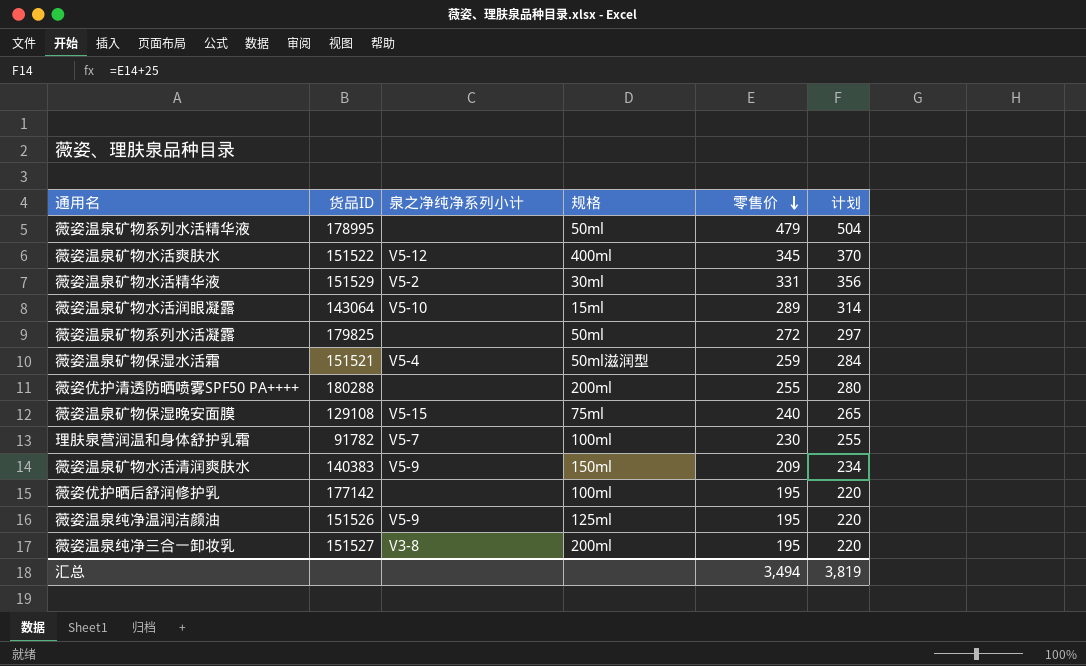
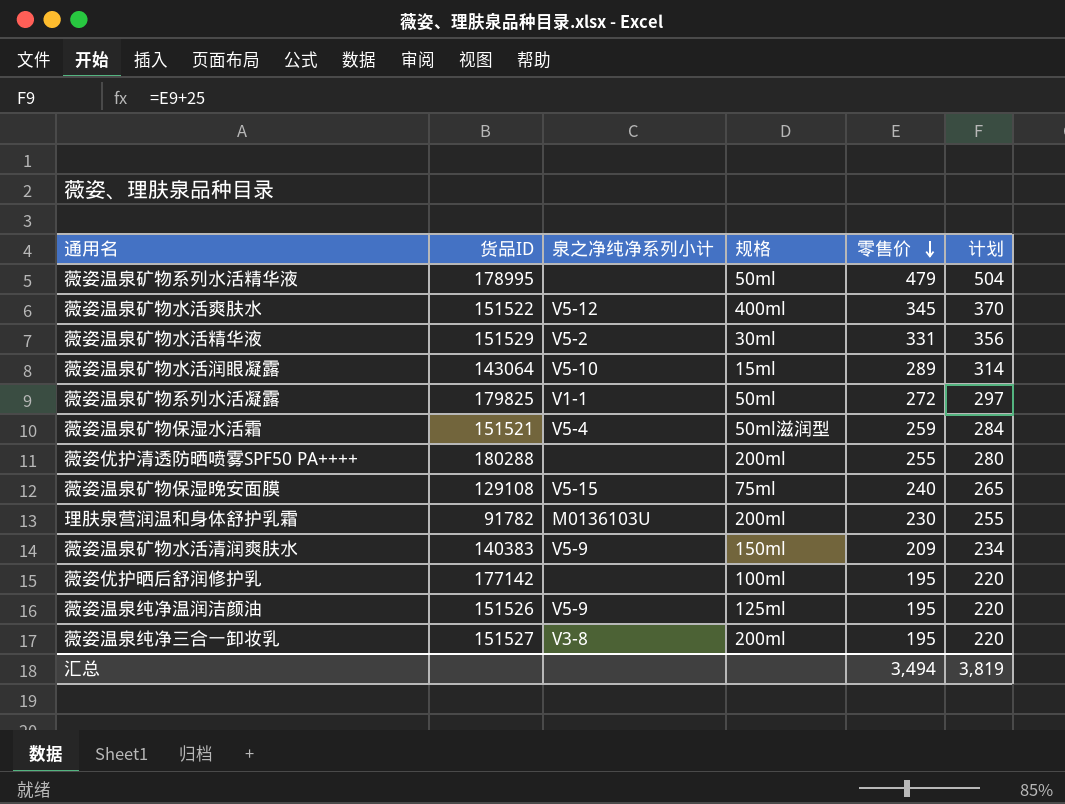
薇姿温泉矿物系列水活凝露 | 泉之净纯净系列小计: none -> V1-1
理肤泉营润温和身体舒护乳霜 | 泉之净纯净系列小计: V5-7 -> M0136103U
理肤泉营润温和身体舒护乳霜 | 规格: 100ml -> 200ml

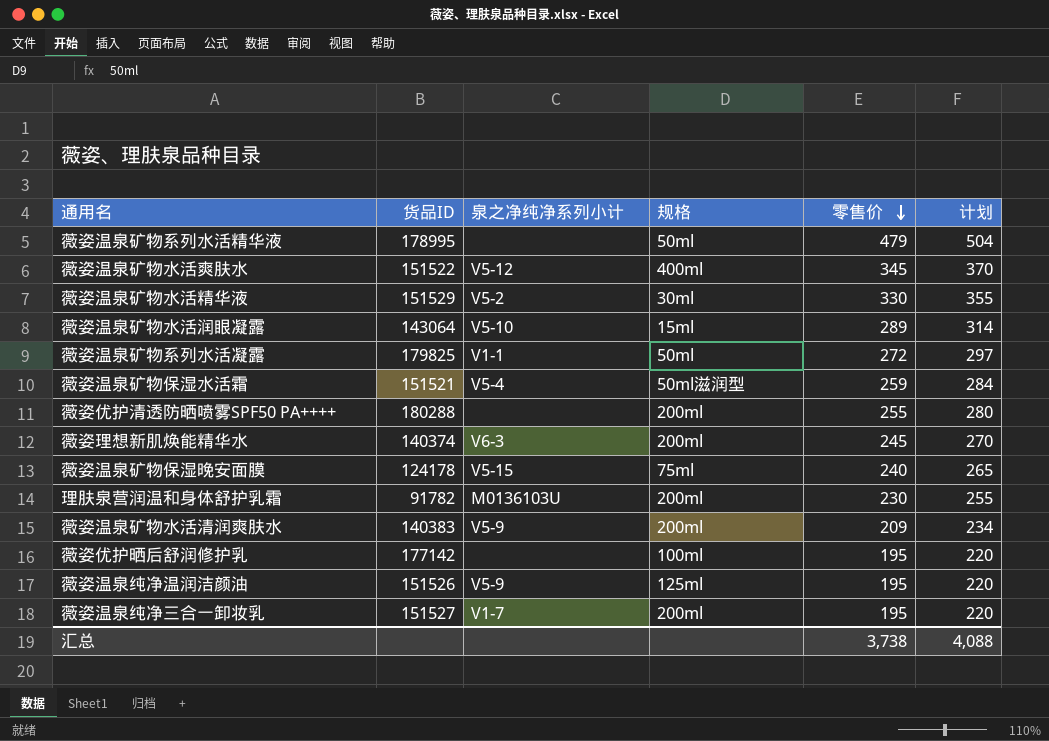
薇姿温泉矿物水活精华液 | 零售价: 331 -> 330
薇姿温泉矿物水活精华液 | 计划: 356 -> 355
row 薇姿理想新肌焕能精华水: none -> 140374 | V6-3 | 200ml | 245 | 270
薇姿温泉矿物保湿晚安面膜 | 货品ID: 129108 -> 124178
薇姿温泉矿物水活清润爽肤水 | 规格: 150ml -> 200ml
薇姿温泉纯净三合一卸妆乳 | 泉之净纯净系列小计: V3-8 -> V1-7
汇总 | 零售价: 3,494 -> 3,738
汇总 | 计划: 3,819 -> 4,088

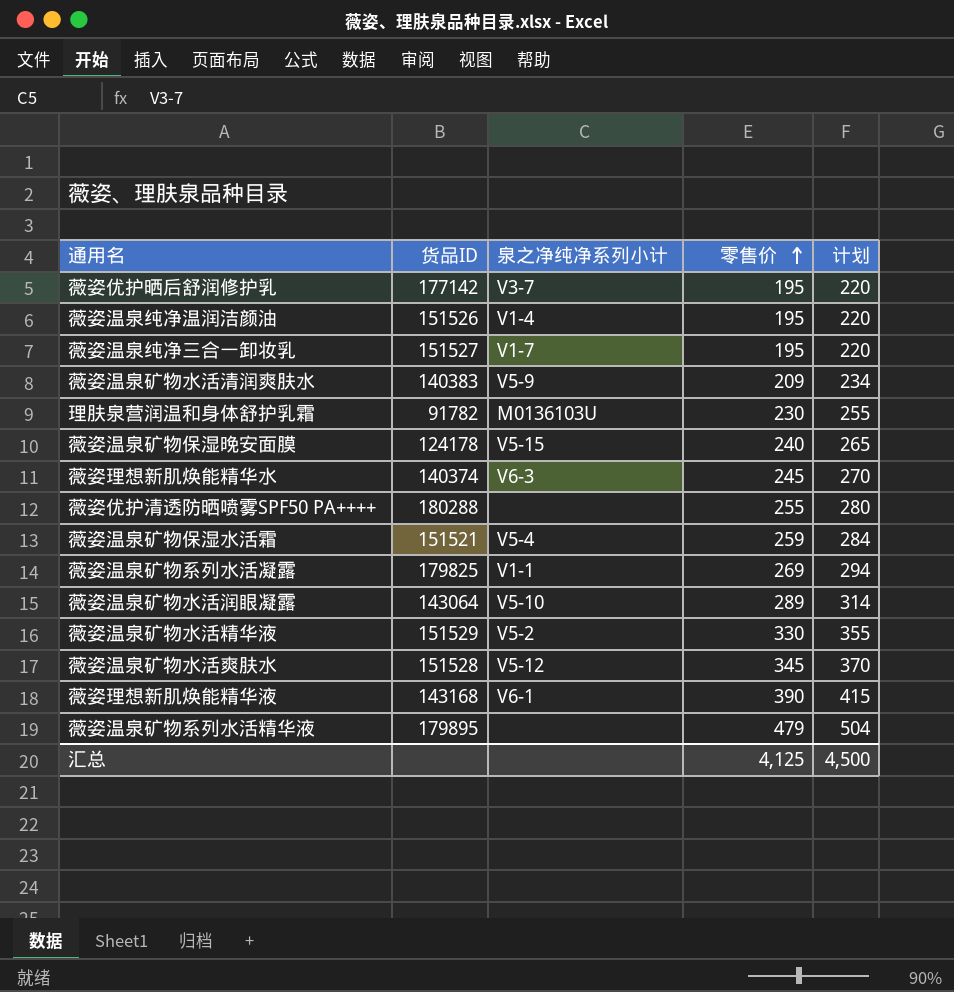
row order: 零售价 descending -> 零售价 ascending
column 规格 | position: 4 -> none
薇姿优护晒后舒润修护乳 | 泉之净纯净系列小计: none -> V3-7
薇姿温泉纯净温润洁颜油 | 泉之净纯净系列小计: V5-9 -> V1-4
薇姿温泉矿物系列水活凝露 | 零售价: 272 -> 269
薇姿温泉矿物系列水活凝露 | 计划: 297 -> 294
薇姿温泉矿物水活爽肤水 | 货品ID: 151522 -> 151528
row 薇姿理想新肌焕能精华液: none -> 143168 | V6-1 | 390 | 415
薇姿温泉矿物系列水活精华液 | 货品ID: 178995 -> 179895
汇总 | 零售价: 3,738 -> 4,125
汇总 | 计划: 4,088 -> 4,500

